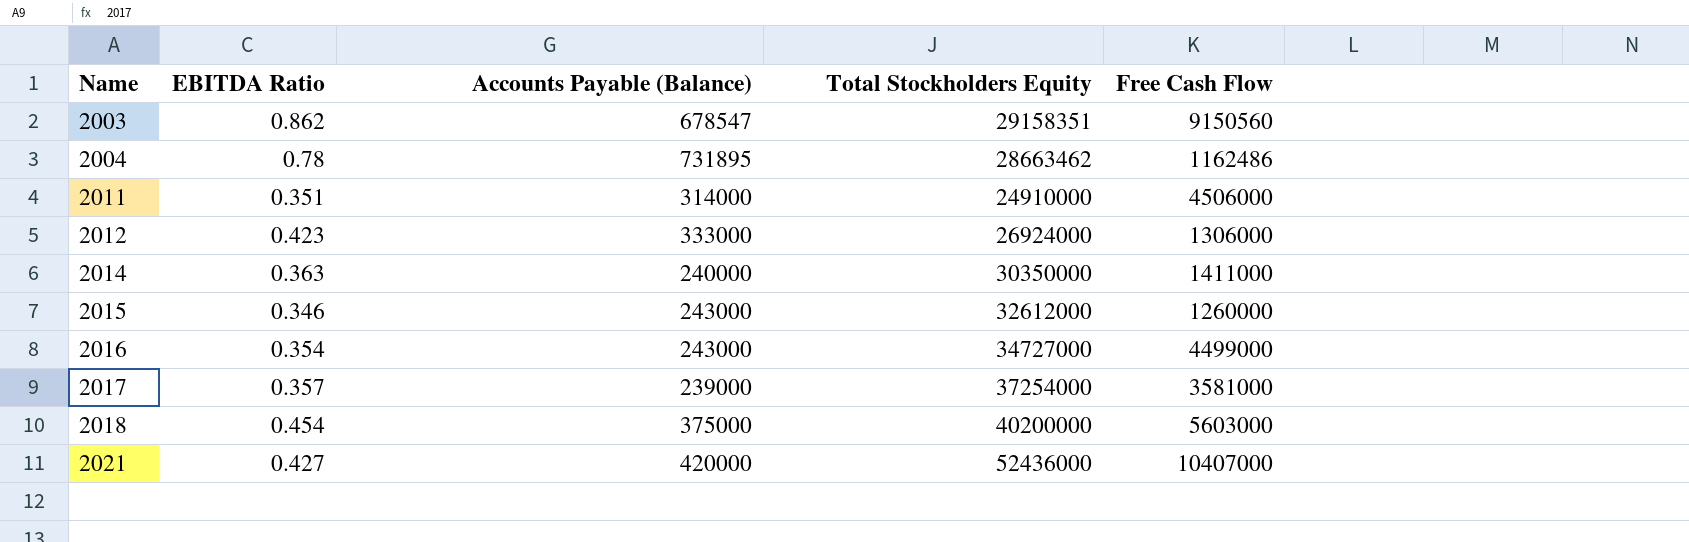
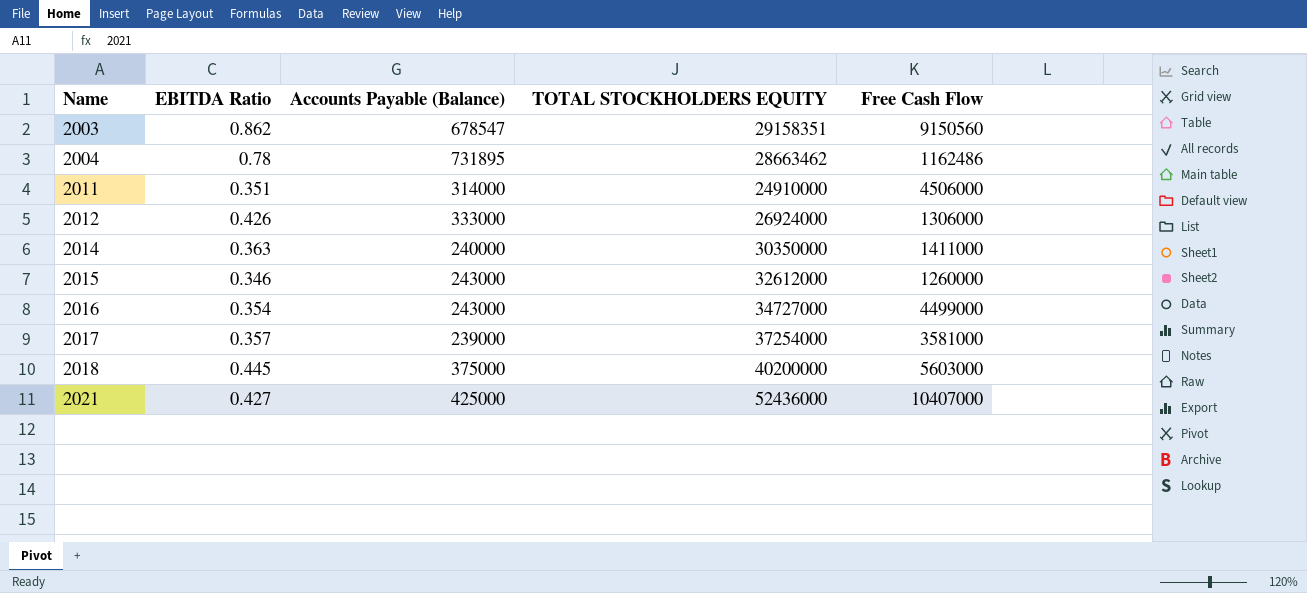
column name: Total Stockholders Equity -> TOTAL STOCKHOLDERS EQUITY
2012 | EBITDA Ratio: 0.423 -> 0.426
2018 | EBITDA Ratio: 0.454 -> 0.445
2021 | Accounts Payable (Balance): 420000 -> 425000

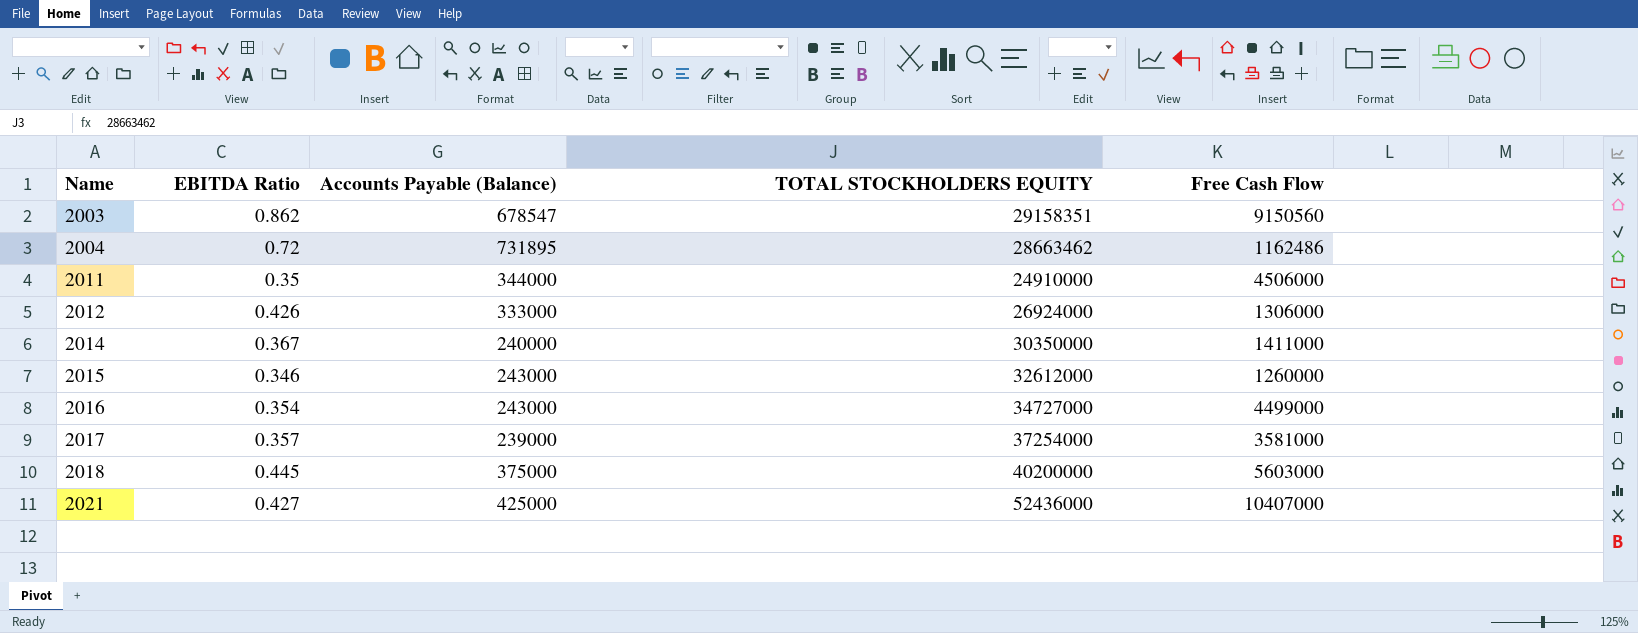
2004 | EBITDA Ratio: 0.78 -> 0.72
2011 | EBITDA Ratio: 0.351 -> 0.35
2011 | Accounts Payable (Balance): 314000 -> 344000
2014 | EBITDA Ratio: 0.363 -> 0.367

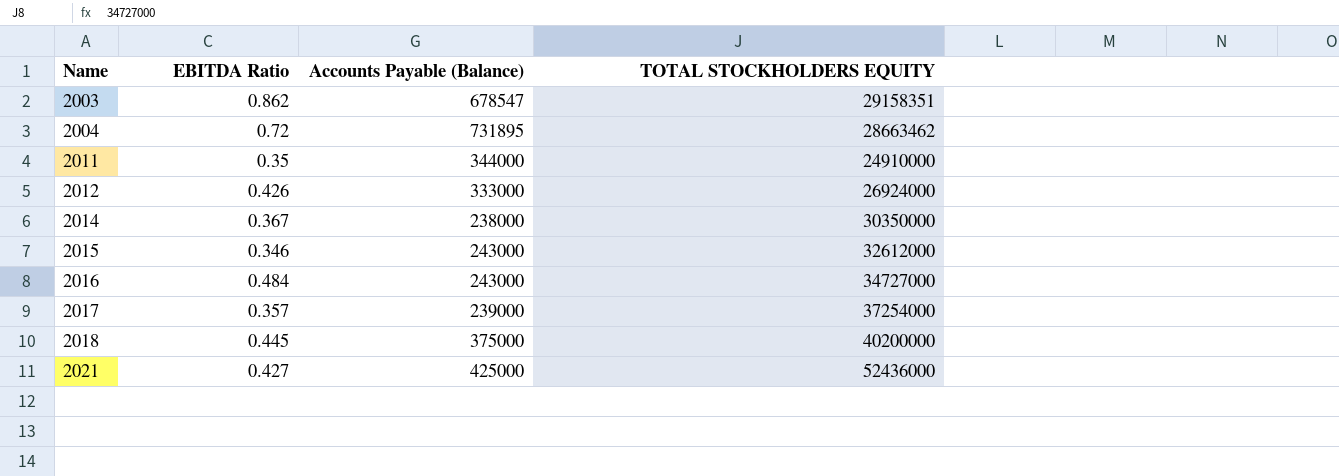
column Free Cash Flow | position: 5 -> none
2014 | Accounts Payable (Balance): 240000 -> 238000
2016 | EBITDA Ratio: 0.354 -> 0.484

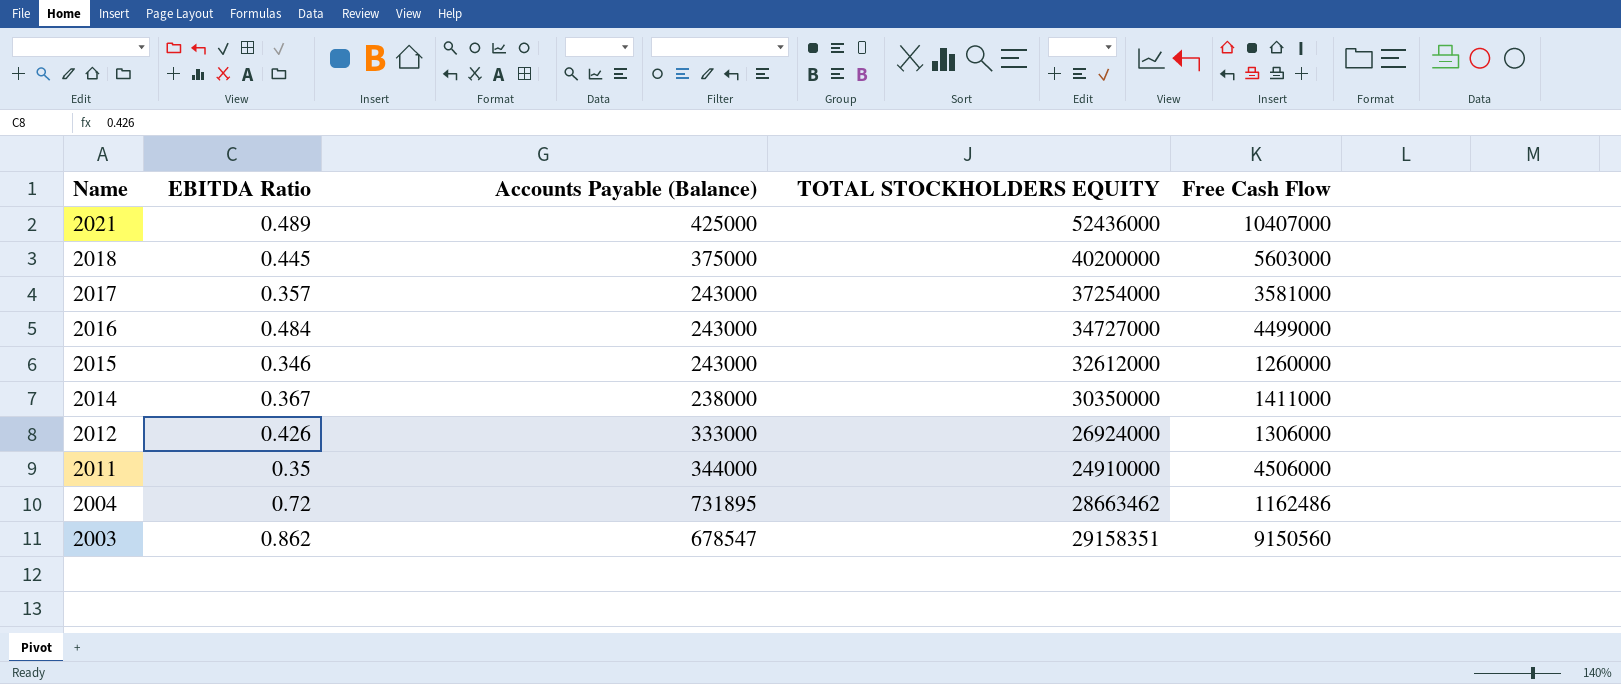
row order: Name ascending -> Name descending
column Free Cash Flow | position: none -> 5
2021 | EBITDA Ratio: 0.427 -> 0.489
2017 | Accounts Payable (Balance): 239000 -> 243000

